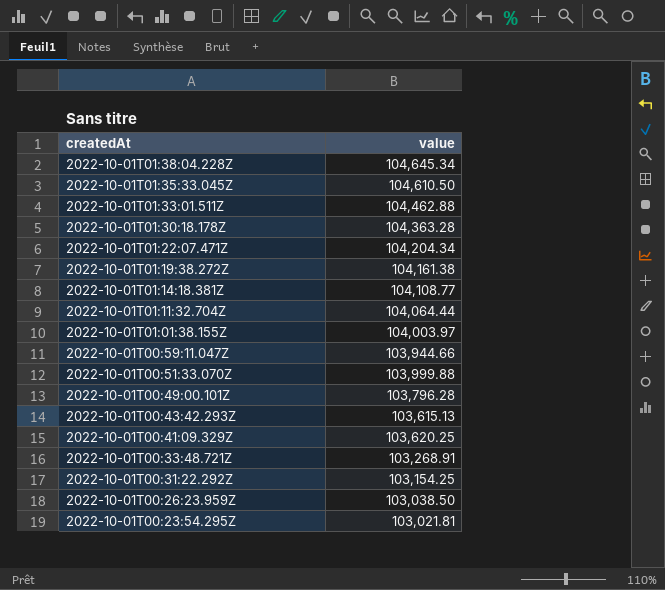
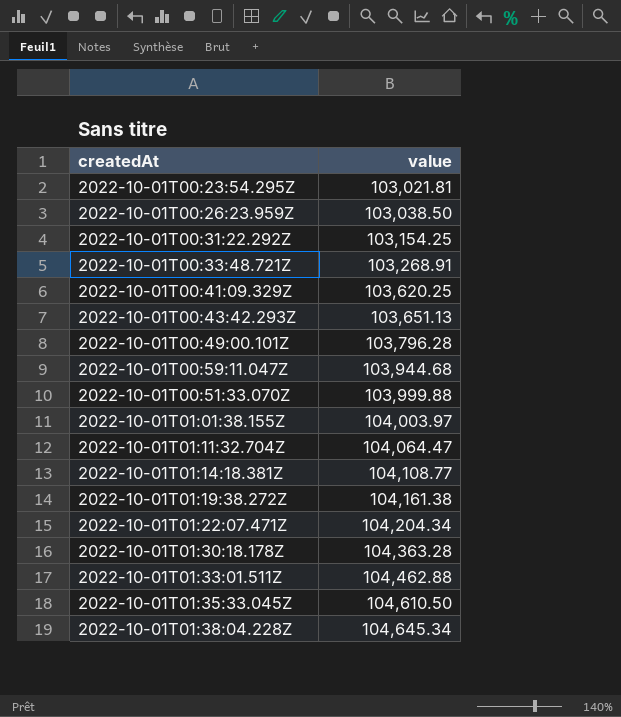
row order: createdAt descending -> value ascending
2022-10-01T00:43:42.293Z | value: 103,615.13 -> 103,651.13
2022-10-01T00:59:11.047Z | value: 103,944.66 -> 103,944.68
2022-10-01T01:11:32.704Z | value: 104,064.44 -> 104,064.47

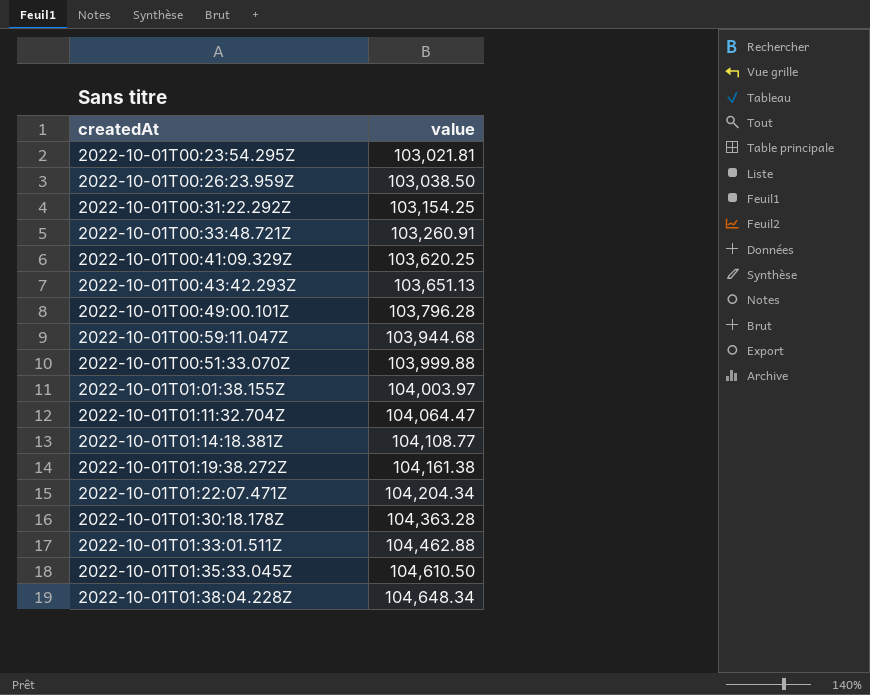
2022-10-01T00:33:48.721Z | value: 103,268.91 -> 103,260.91
2022-10-01T01:38:04.228Z | value: 104,645.34 -> 104,648.34

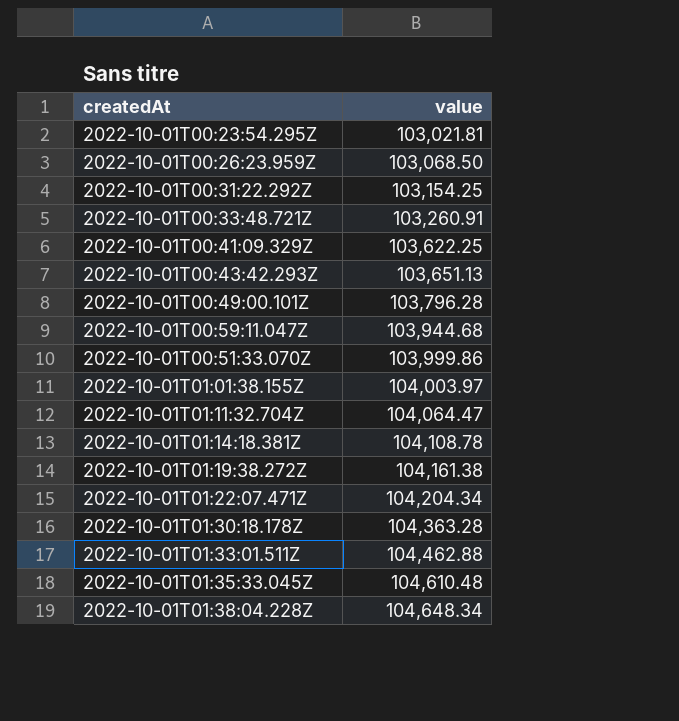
2022-10-01T00:26:23.959Z | value: 103,038.50 -> 103,068.50
2022-10-01T00:41:09.329Z | value: 103,620.25 -> 103,622.25
2022-10-01T00:51:33.070Z | value: 103,999.88 -> 103,999.86
2022-10-01T01:14:18.381Z | value: 104,108.77 -> 104,108.78
2022-10-01T01:35:33.045Z | value: 104,610.50 -> 104,610.48

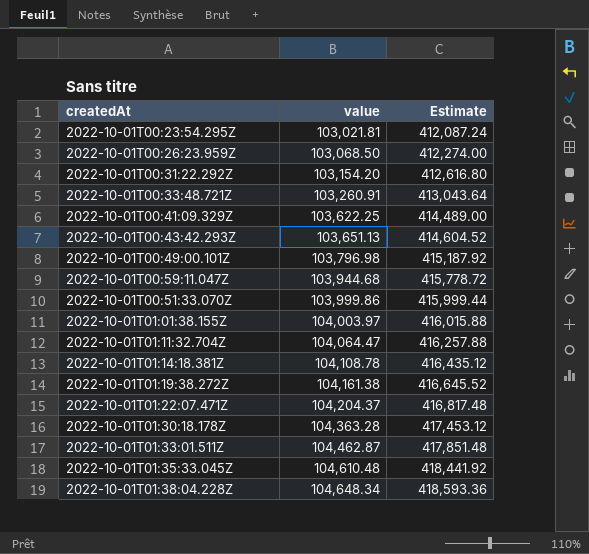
column Estimate | formula: none -> [value] * 4
2022-10-01T00:31:22.292Z | value: 103,154.25 -> 103,154.20
2022-10-01T00:49:00.101Z | value: 103,796.28 -> 103,796.98
2022-10-01T01:22:07.471Z | value: 104,204.34 -> 104,204.37
2022-10-01T01:33:01.511Z | value: 104,462.88 -> 104,462.87

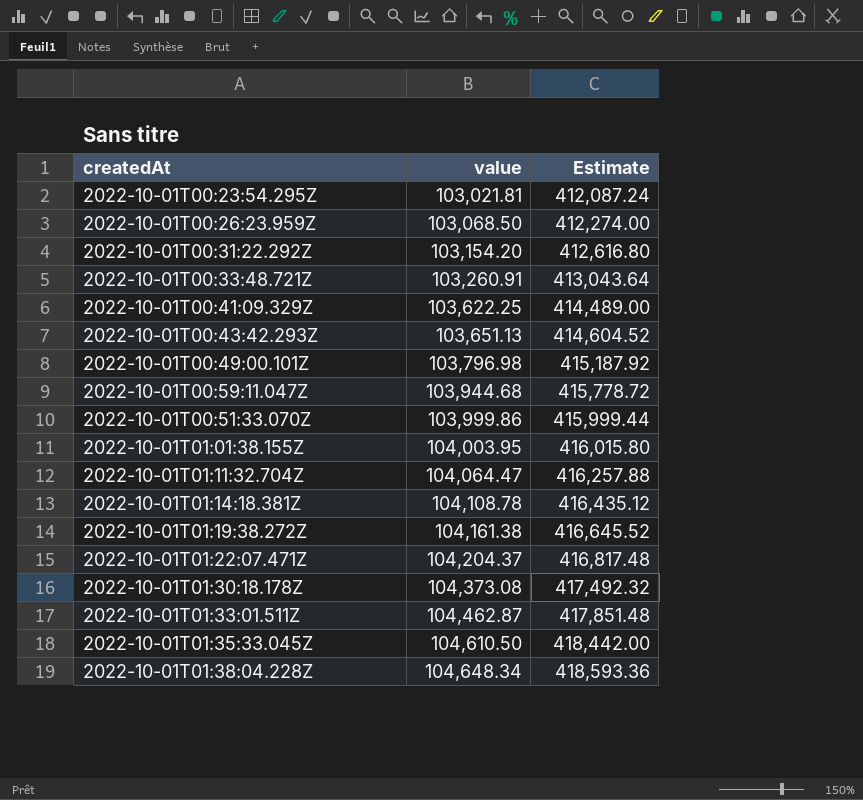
2022-10-01T01:01:38.155Z | value: 104,003.97 -> 104,003.95
2022-10-01T01:01:38.155Z | Estimate: 416,015.88 -> 416,015.80
2022-10-01T01:30:18.178Z | value: 104,363.28 -> 104,373.08
2022-10-01T01:30:18.178Z | Estimate: 417,453.12 -> 417,492.32
2022-10-01T01:35:33.045Z | value: 104,610.48 -> 104,610.50
2022-10-01T01:35:33.045Z | Estimate: 418,441.92 -> 418,442.00

